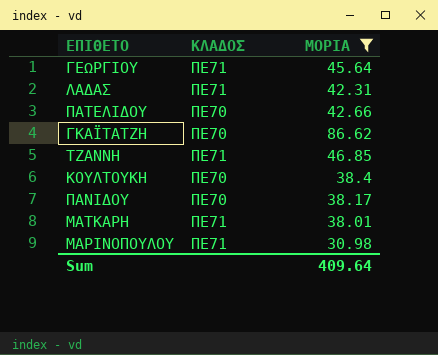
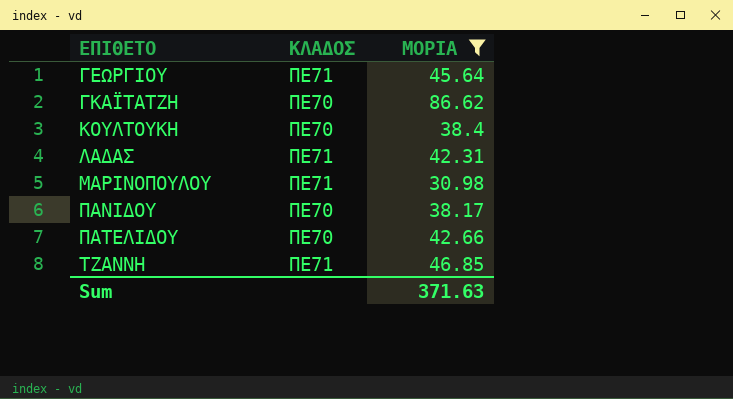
row order: none -> ΕΠΙΘΕΤΟ ascending
row ΜΑΤΚΑΡΗ: ΠΕ71 | 38.01 -> none
Sum | ΜΟΡΙΑ: 409.64 -> 371.63

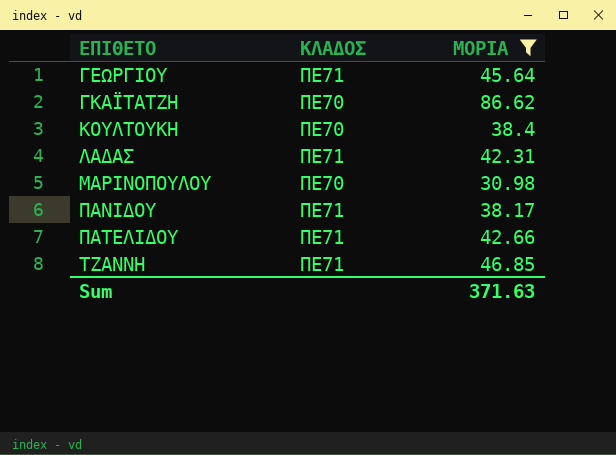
ΜΑΡΙΝΟΠΟΥΛΟΥ | ΚΛΑΔΟΣ: ΠΕ71 -> ΠΕ70
ΠΑΝΙΔΟΥ | ΚΛΑΔΟΣ: ΠΕ70 -> ΠΕ71
ΠΑΤΕΛΙΔΟΥ | ΚΛΑΔΟΣ: ΠΕ70 -> ΠΕ71

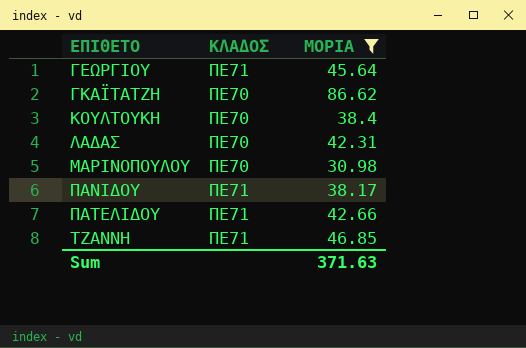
ΛΑΔΑΣ | ΚΛΑΔΟΣ: ΠΕ71 -> ΠΕ70

